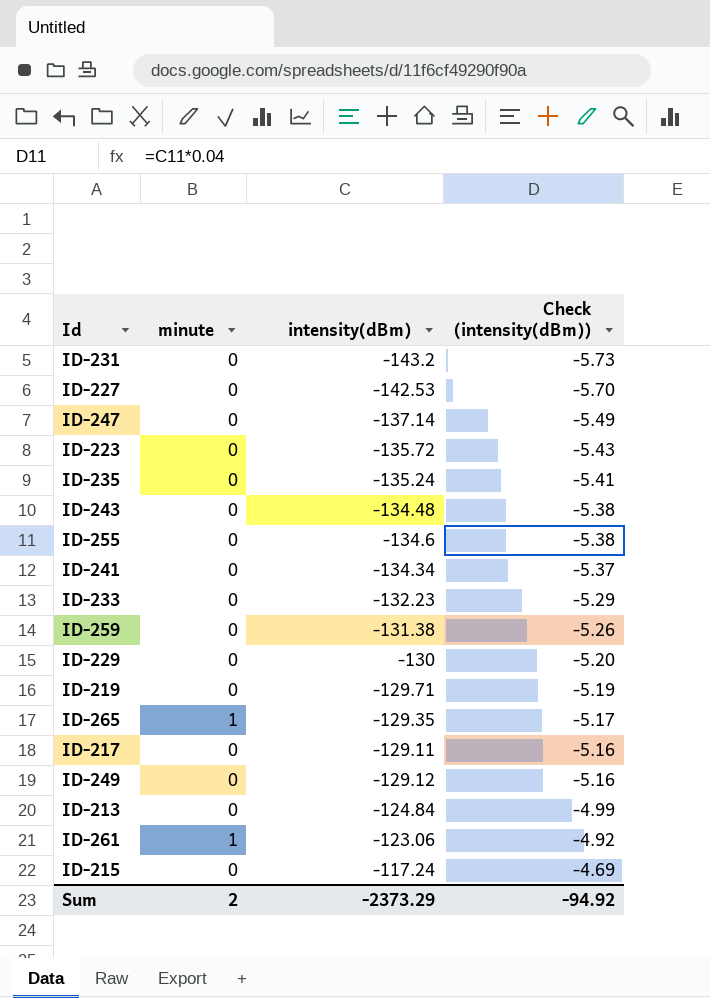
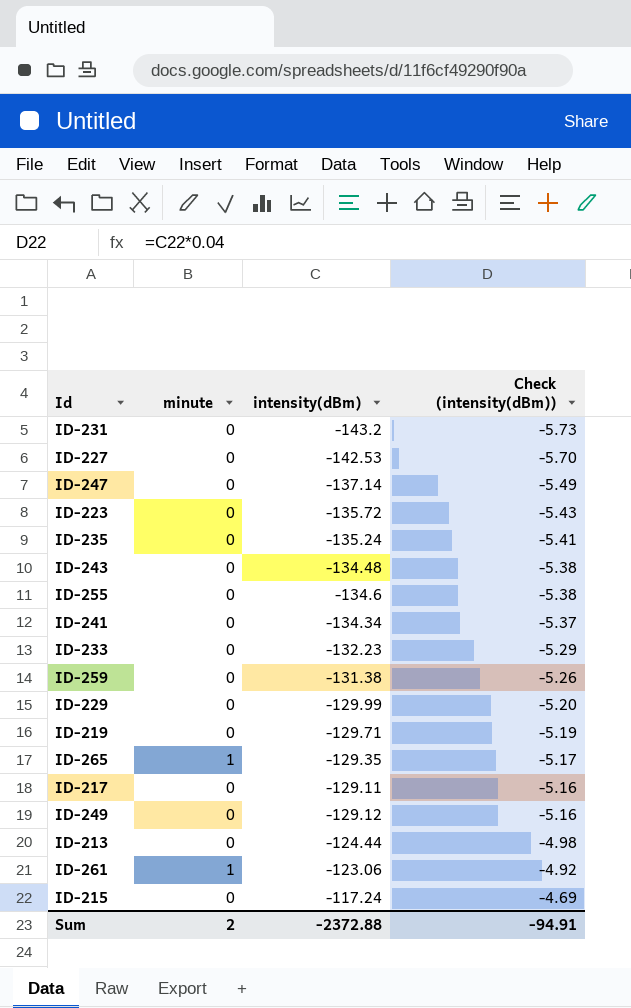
ID-229 | intensity(dBm): -130 -> -129.99
ID-213 | intensity(dBm): -124.84 -> -124.44
ID-213 | Check (intensity(dBm)): -4.99 -> -4.98
Sum | intensity(dBm): -2373.29 -> -2372.88
Sum | Check (intensity(dBm)): -94.92 -> -94.91

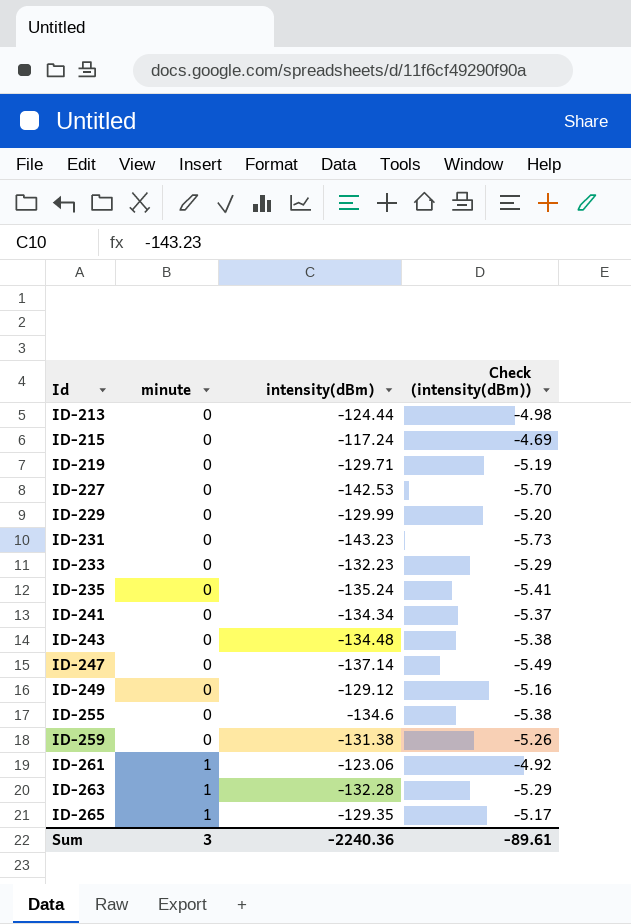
row order: Check (intensity(dBm)) ascending -> Id ascending
row ID-223: 0 | -135.72 | -5.43 -> none
row ID-217: 0 | -129.11 | -5.16 -> none
ID-231 | intensity(dBm): -143.2 -> -143.23
row ID-263: none -> 1 | -132.28 | -5.29
Sum | minute: 2 -> 3
Sum | intensity(dBm): -2372.88 -> -2240.36
Sum | Check (intensity(dBm)): -94.91 -> -89.61

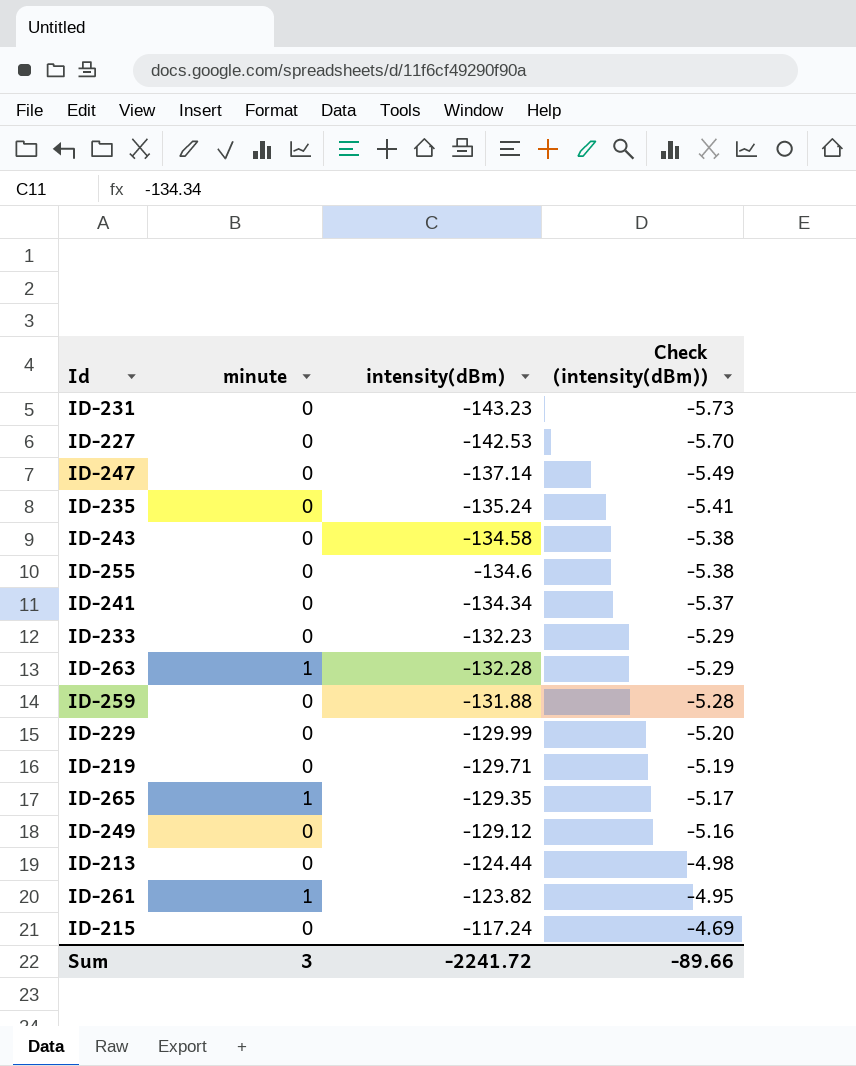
row order: Id ascending -> Check (intensity(dBm)) ascending
ID-243 | intensity(dBm): -134.48 -> -134.58
ID-259 | intensity(dBm): -131.38 -> -131.88
ID-259 | Check (intensity(dBm)): -5.26 -> -5.28
ID-261 | intensity(dBm): -123.06 -> -123.82
ID-261 | Check (intensity(dBm)): -4.92 -> -4.95
Sum | intensity(dBm): -2240.36 -> -2241.72
Sum | Check (intensity(dBm)): -89.61 -> -89.66

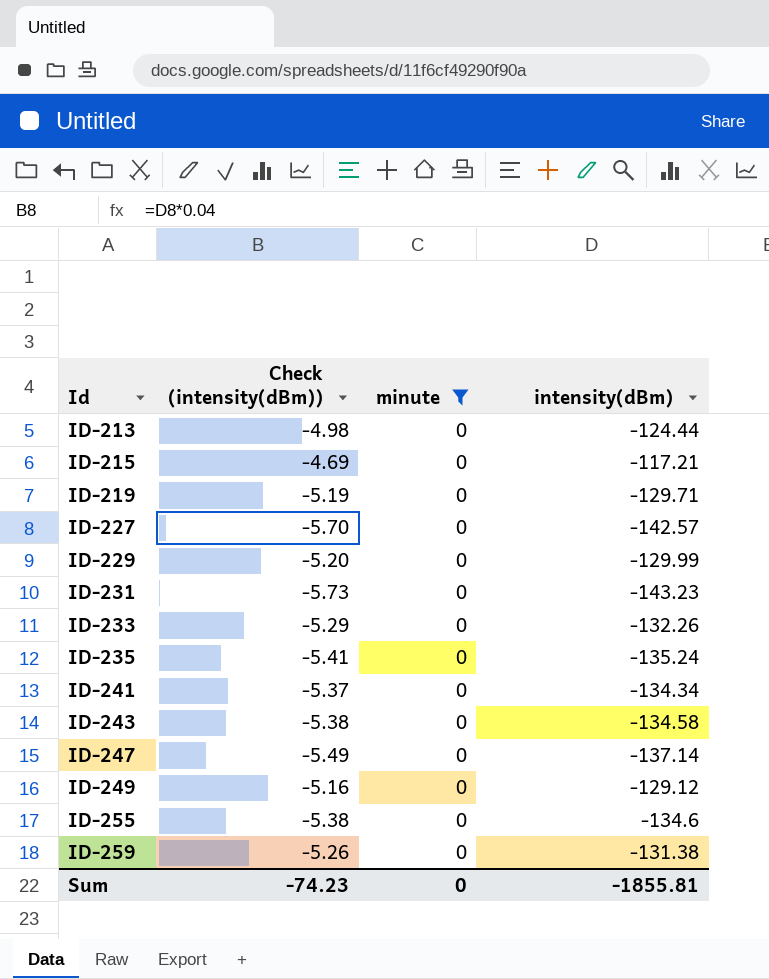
filter: none -> minute = 0
row order: Check (intensity(dBm)) ascending -> Id ascending
column Check (intensity(dBm)) | position: 4 -> 2
ID-215 | intensity(dBm): -117.24 -> -117.21
ID-227 | intensity(dBm): -142.53 -> -142.57
ID-233 | intensity(dBm): -132.23 -> -132.26
ID-259 | Check (intensity(dBm)): -5.28 -> -5.26
ID-259 | intensity(dBm): -131.88 -> -131.38
Sum | Check (intensity(dBm)): -89.66 -> -74.23
Sum | minute: 3 -> 0
Sum | intensity(dBm): -2241.72 -> -1855.81

